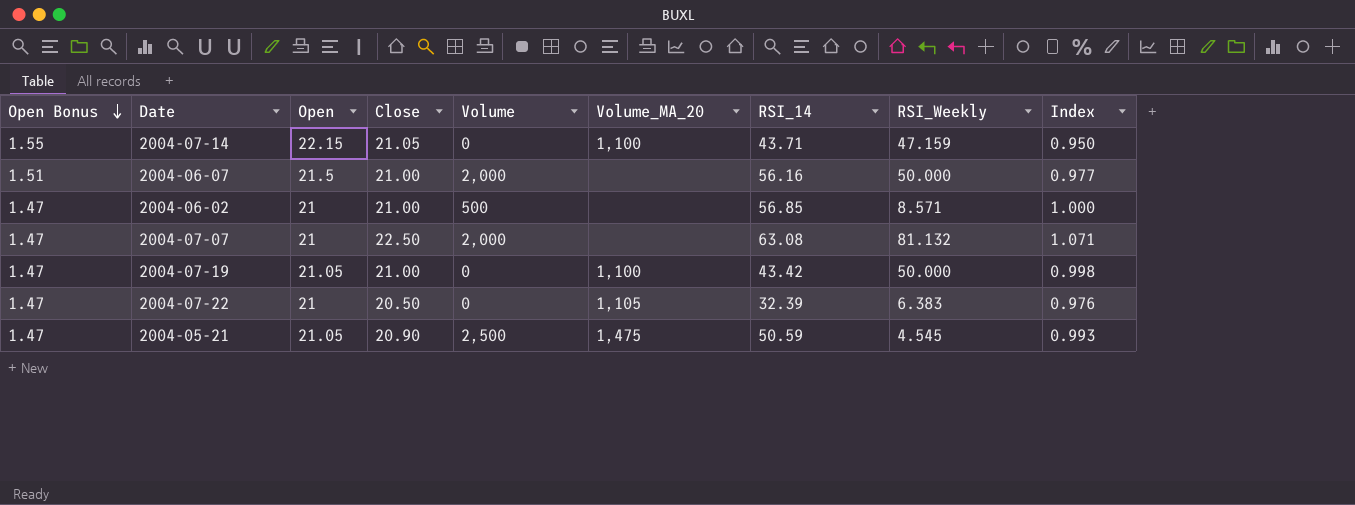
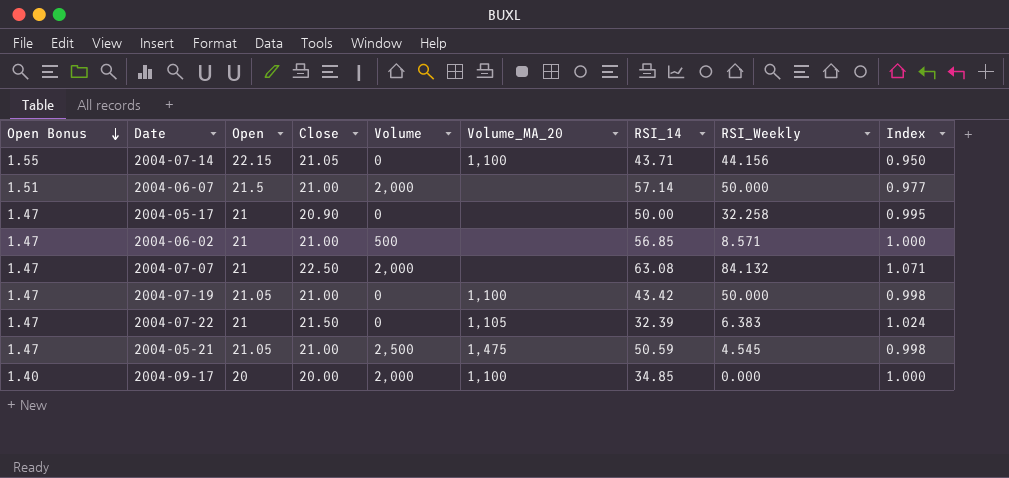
2004-07-14 | RSI_Weekly: 47.159 -> 44.156
2004-06-07 | RSI_14: 56.16 -> 57.14
row 2004-05-17: none -> 1.47 | 21 | 20.90 | 0 | none | 50.00 | 32.258 | 0.995
2004-07-07 | RSI_Weekly: 81.132 -> 84.132
2004-07-22 | Close: 20.50 -> 21.50
2004-07-22 | Index: 0.976 -> 1.024
2004-05-21 | Close: 20.90 -> 21.00
2004-05-21 | Index: 0.993 -> 0.998
row 2004-09-17: none -> 1.40 | 20 | 20.00 | 2,000 | 1,100 | 34.85 | 0.000 | 1.000

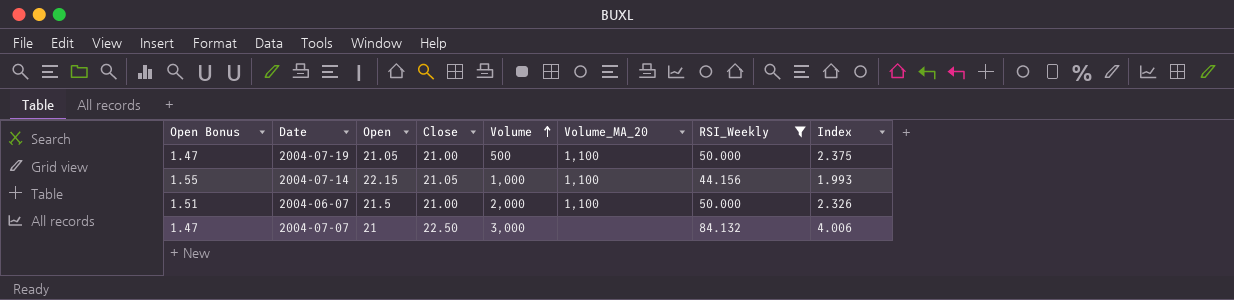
filter: none -> RSI_Weekly >= 44.156
row order: Open Bonus descending -> Volume ascending
column RSI_14 | position: 7 -> none
column Index | formula: [Close] / [Open] -> [RSI_Weekly] / [Open]
2004-07-19 | Volume: 0 -> 500
2004-07-14 | Volume: 0 -> 1,000
2004-06-07 | Volume_MA_20: none -> 1,100
2004-07-07 | Volume: 2,000 -> 3,000

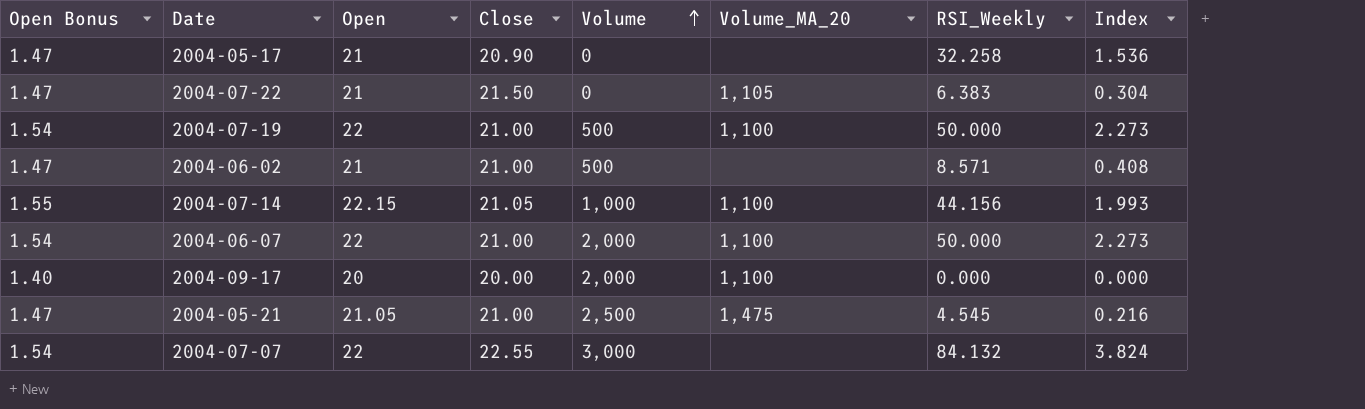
filter: RSI_Weekly >= 44.156 -> none
2004-07-19 | Open Bonus: 1.47 -> 1.54
2004-07-19 | Open: 21.05 -> 22
2004-07-19 | Index: 2.375 -> 2.273
2004-06-07 | Open Bonus: 1.51 -> 1.54
2004-06-07 | Open: 21.5 -> 22
2004-06-07 | Index: 2.326 -> 2.273
2004-07-07 | Open Bonus: 1.47 -> 1.54
2004-07-07 | Open: 21 -> 22
2004-07-07 | Close: 22.50 -> 22.55
2004-07-07 | Index: 4.006 -> 3.824

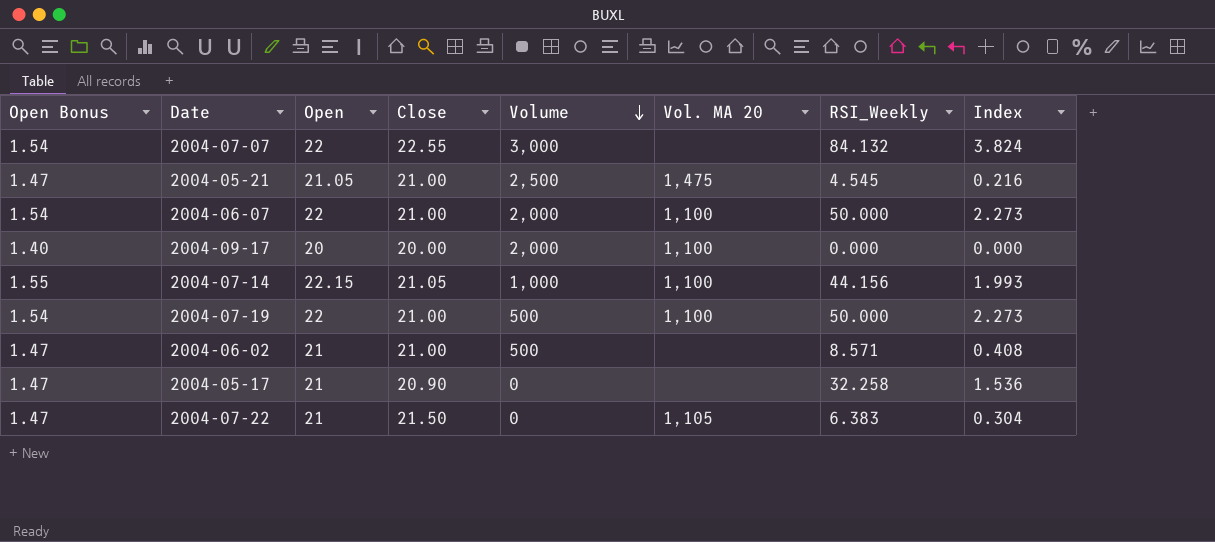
row order: Volume ascending -> Volume descending
column name: Volume_MA_20 -> Vol. MA 20

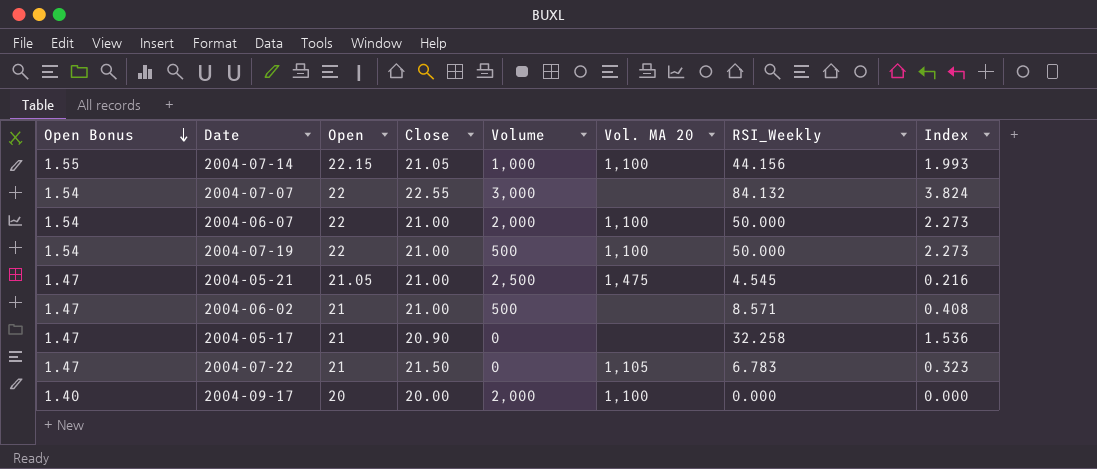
row order: Volume descending -> Open Bonus descending
2004-07-22 | RSI_Weekly: 6.383 -> 6.783
2004-07-22 | Index: 0.304 -> 0.323

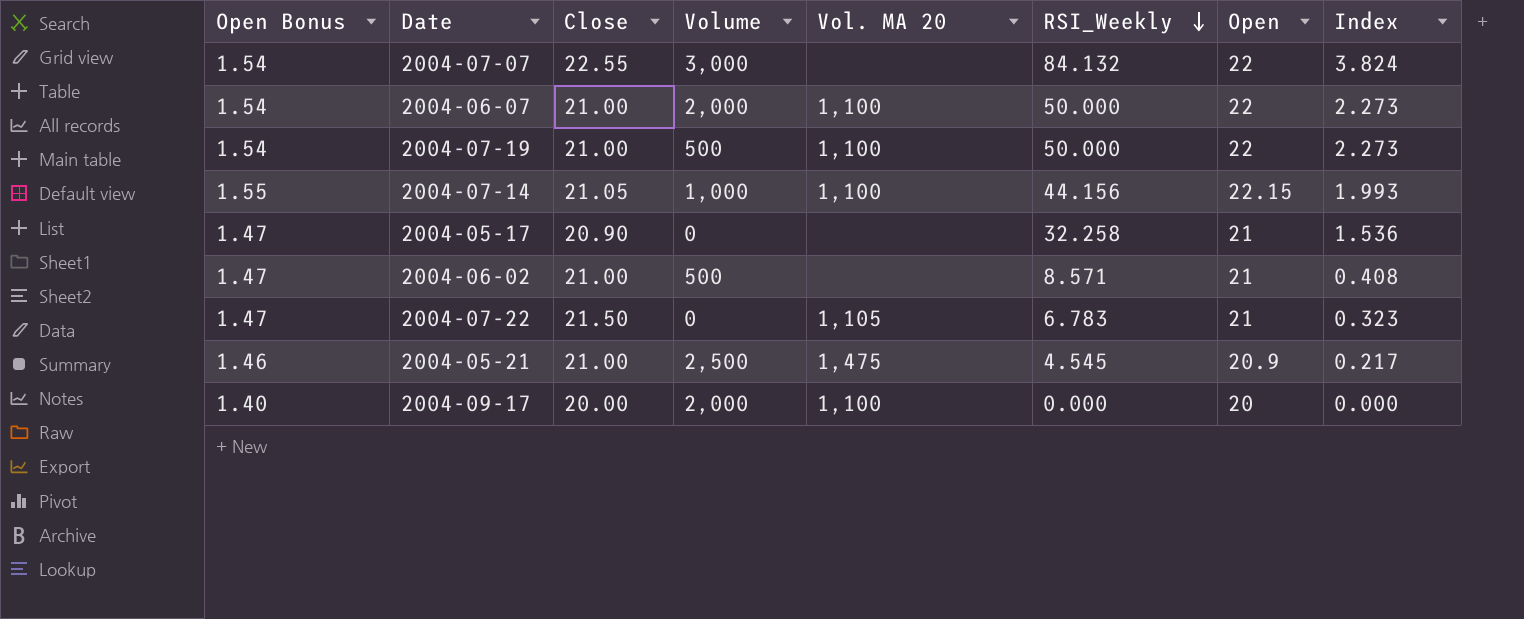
row order: Open Bonus descending -> RSI_Weekly descending
column Open | position: 3 -> 7
2004-05-21 | Open Bonus: 1.47 -> 1.46
2004-05-21 | Open: 21.05 -> 20.9
2004-05-21 | Index: 0.216 -> 0.217

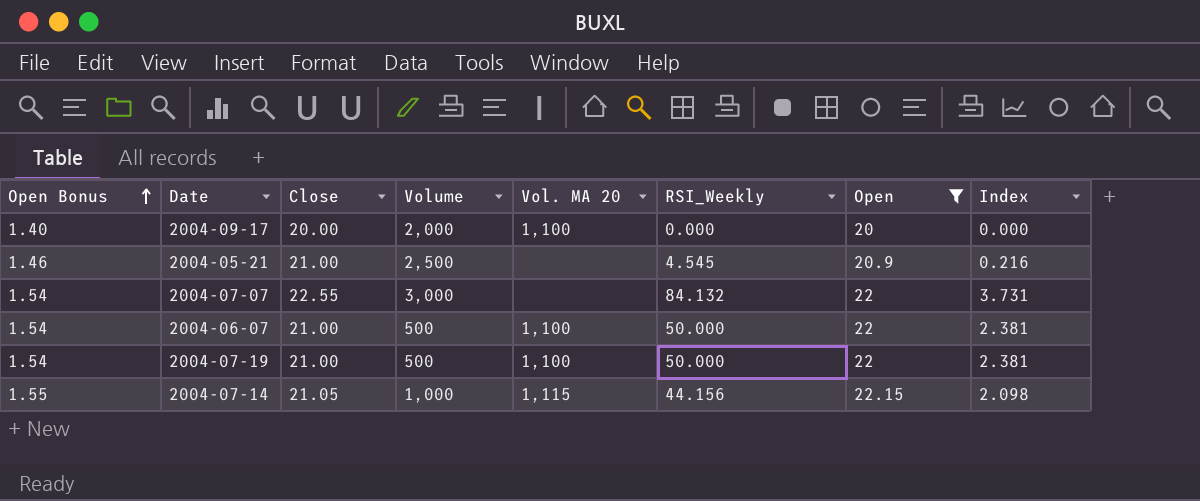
filter: none -> Open != 21
row order: RSI_Weekly descending -> Open Bonus ascending
column Index | formula: [RSI_Weekly] / [Open] -> [RSI_Weekly] / [Close]
2004-05-21 | Vol. MA 20: 1,475 -> none
2004-06-07 | Volume: 2,000 -> 500
2004-07-14 | Vol. MA 20: 1,100 -> 1,115

